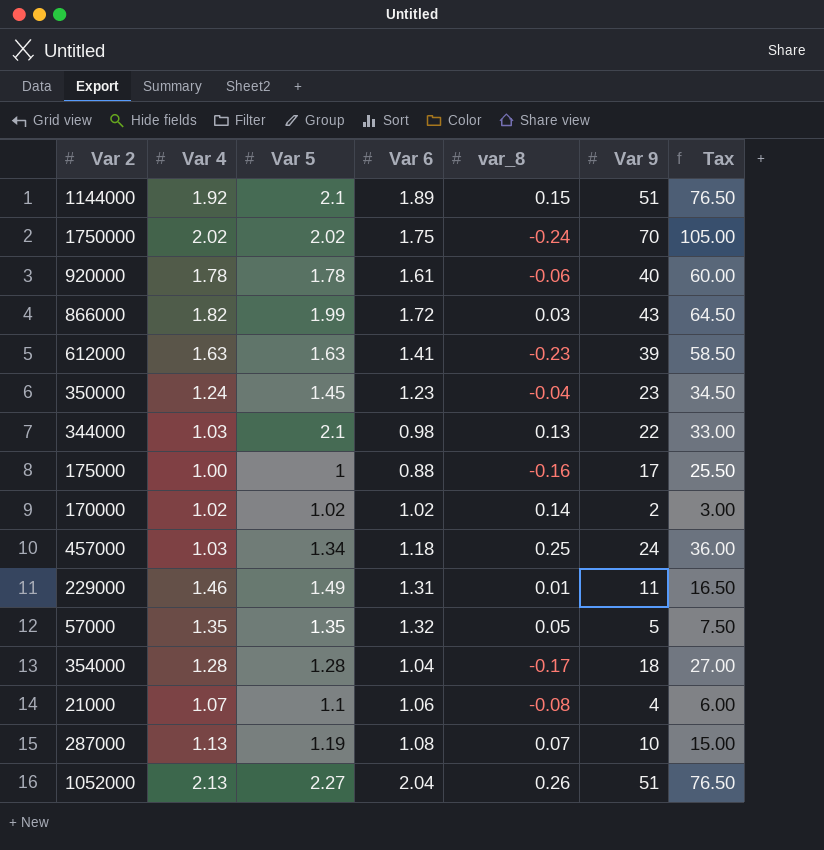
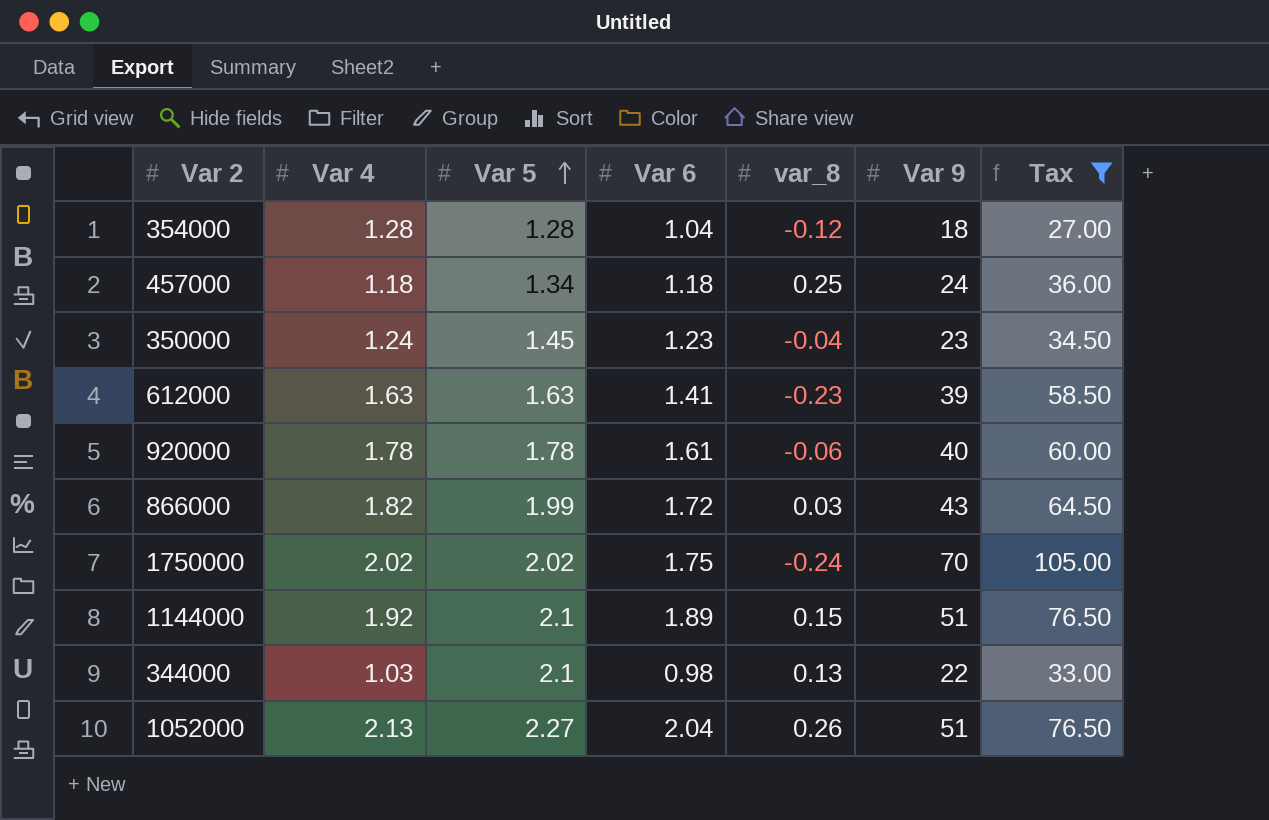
filter: none -> Tax >= 27.00
row order: none -> Var 5 ascending
354000 | var_8: -0.17 -> -0.12
457000 | Var 4: 1.03 -> 1.18

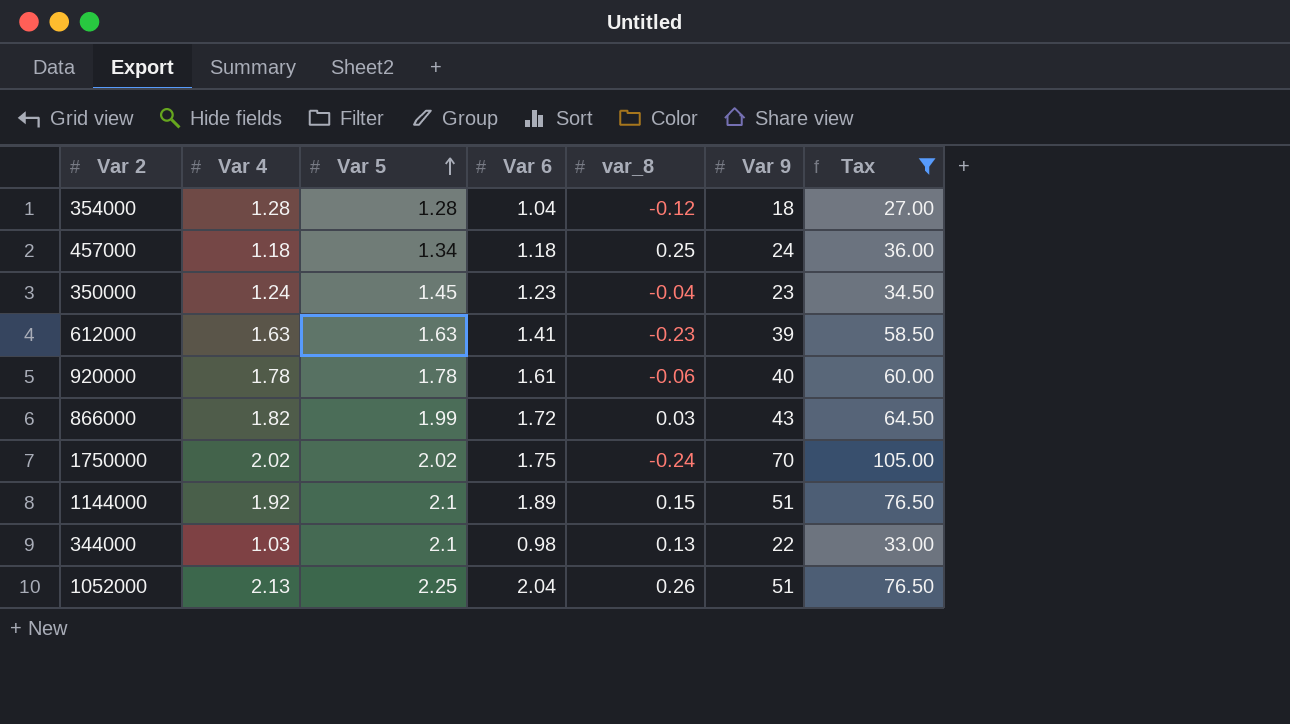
1052000 | Var 5: 2.27 -> 2.25

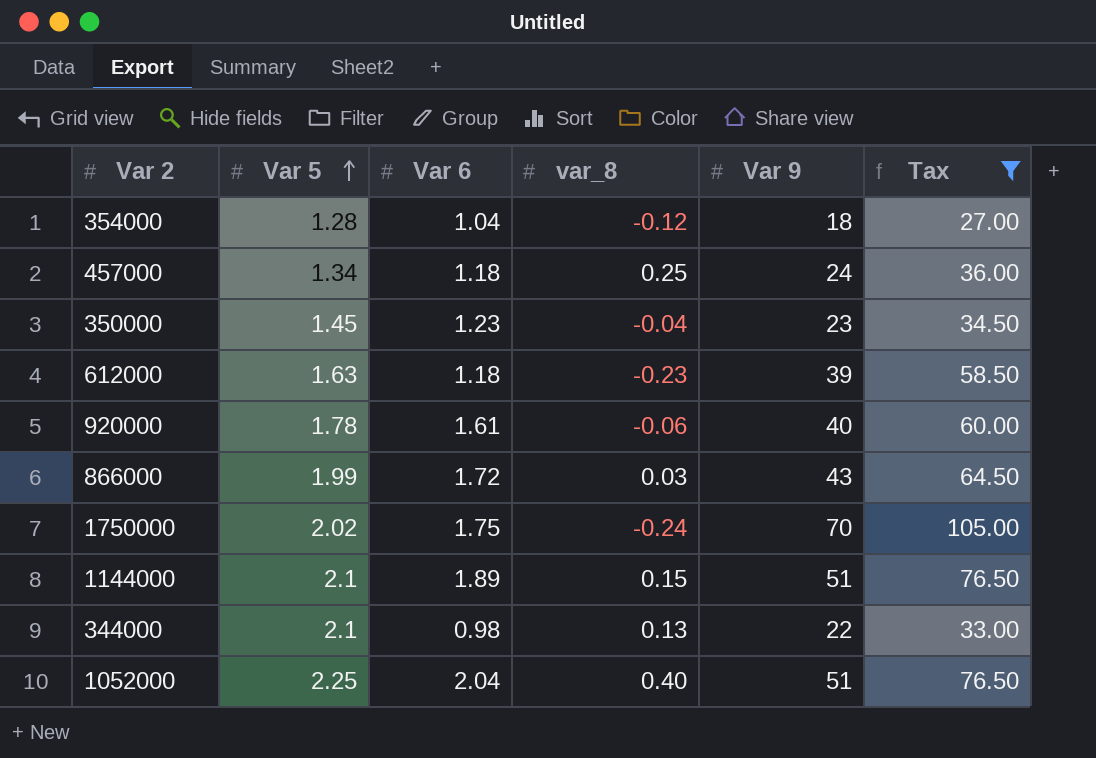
column Var 4 | position: 2 -> none
612000 | Var 6: 1.41 -> 1.18
1052000 | var_8: 0.26 -> 0.40

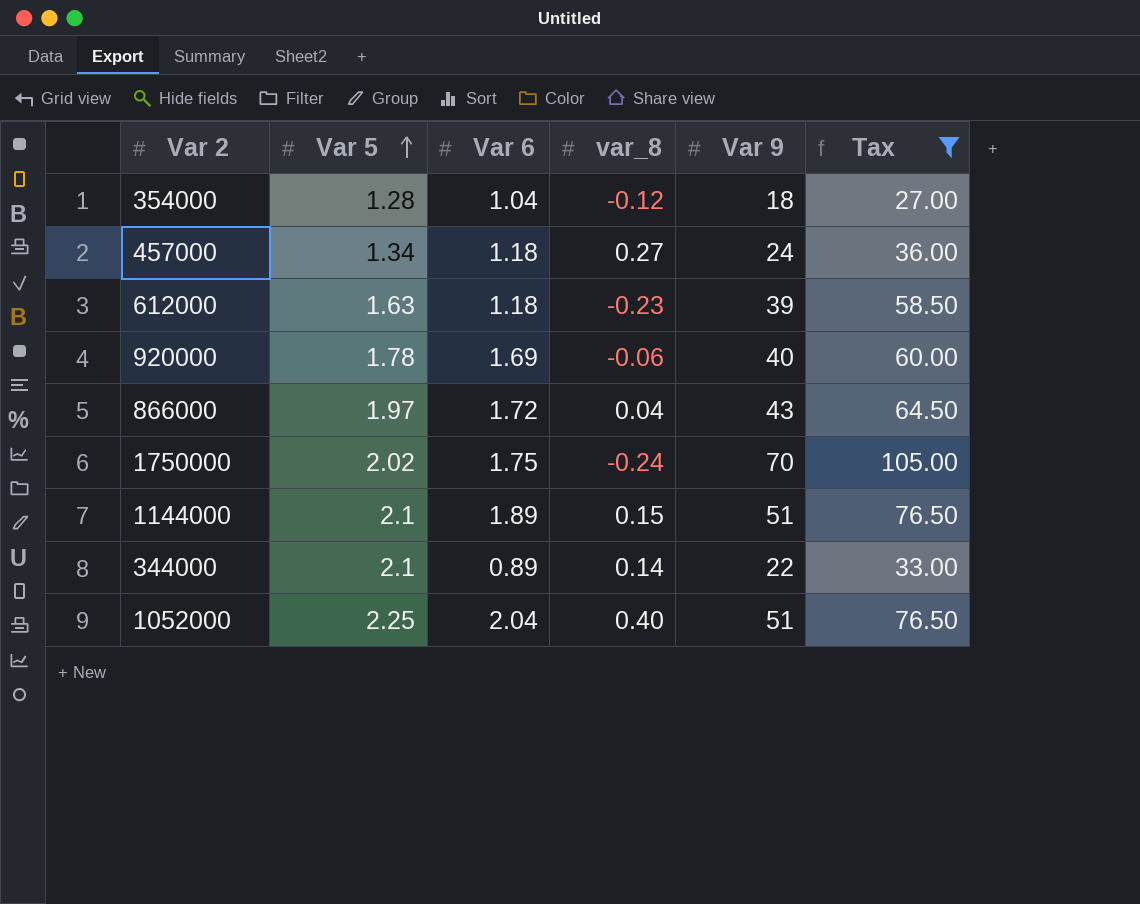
row 350000: 1.45 | 1.23 | -0.04 | 23 | 34.50 -> none
457000 | var_8: 0.25 -> 0.27
920000 | Var 6: 1.61 -> 1.69
866000 | Var 5: 1.99 -> 1.97
866000 | var_8: 0.03 -> 0.04
344000 | Var 6: 0.98 -> 0.89
344000 | var_8: 0.13 -> 0.14

